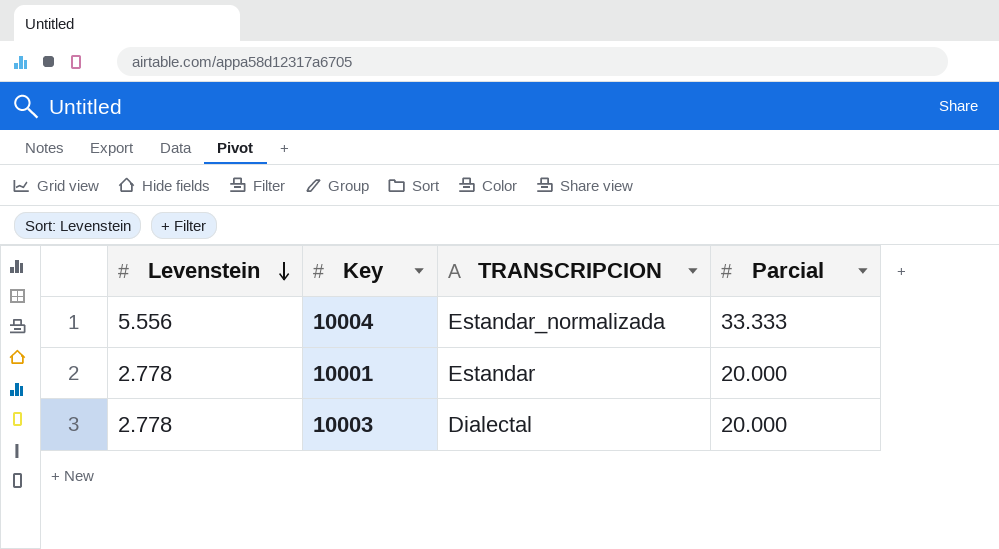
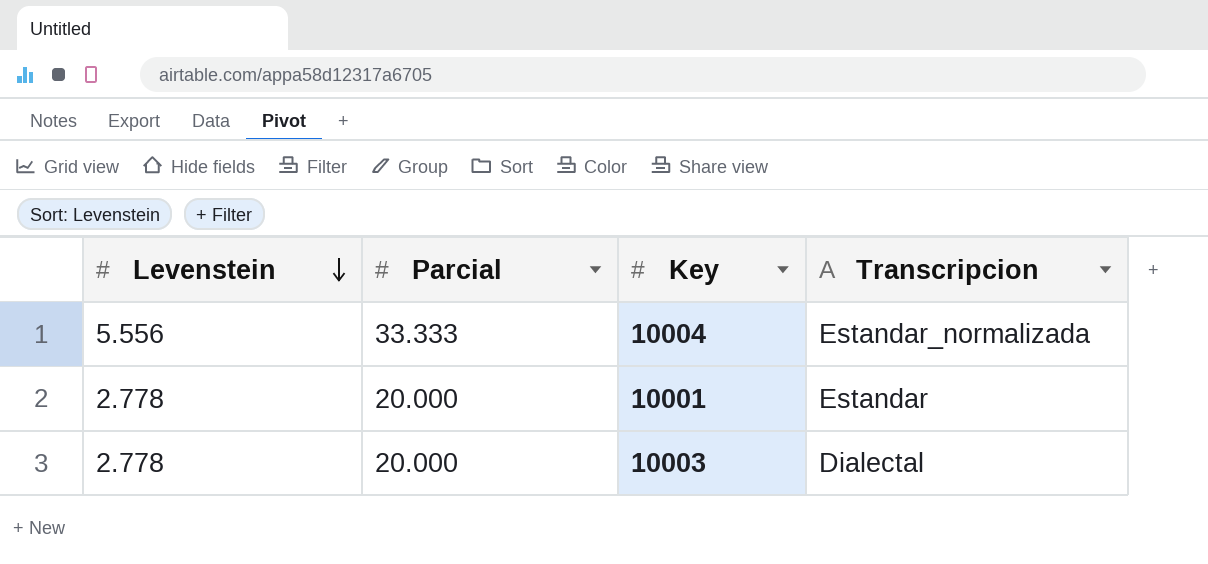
column Parcial | position: 4 -> 2
column name: TRANSCRIPCION -> Transcripcion

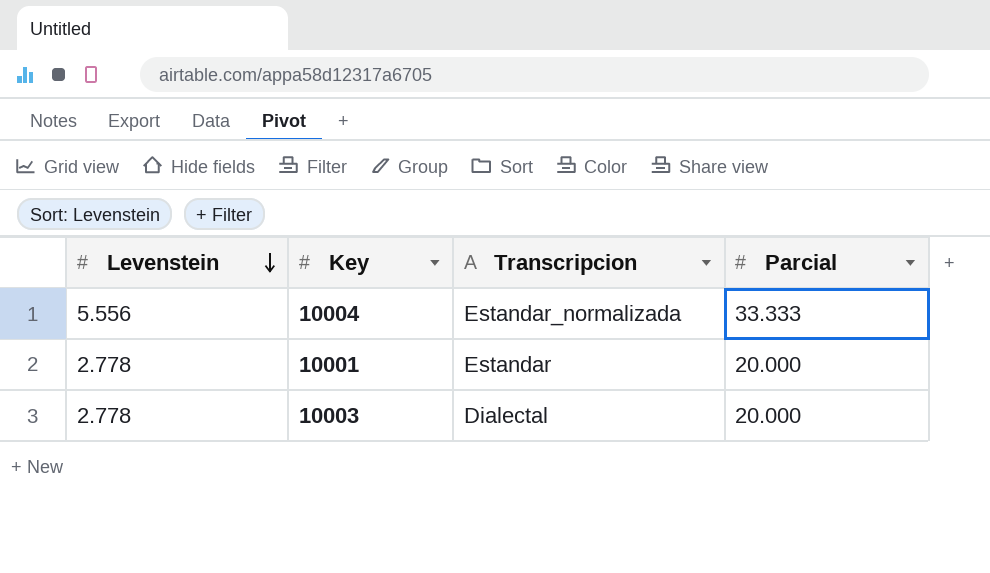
column Parcial | position: 2 -> 4

